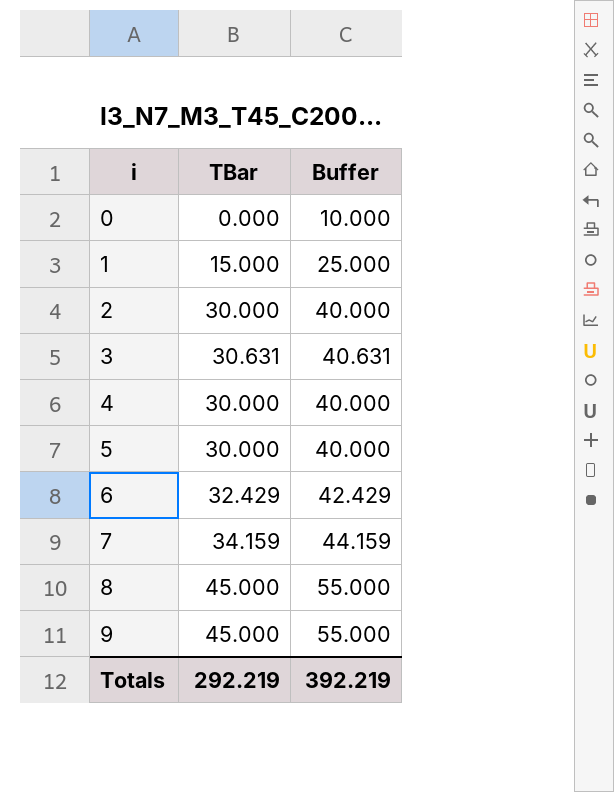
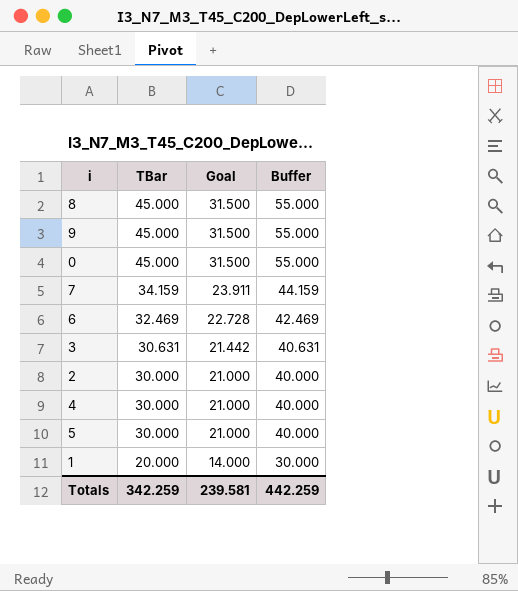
row order: i ascending -> TBar descending
column Goal | formula: none -> [TBar] * 0.7
0 | TBar: 0.000 -> 45.000
0 | Buffer: 10.000 -> 55.000
6 | TBar: 32.429 -> 32.469
6 | Buffer: 42.429 -> 42.469
1 | TBar: 15.000 -> 20.000
1 | Buffer: 25.000 -> 30.000
Totals | TBar: 292.219 -> 342.259
Totals | Buffer: 392.219 -> 442.259

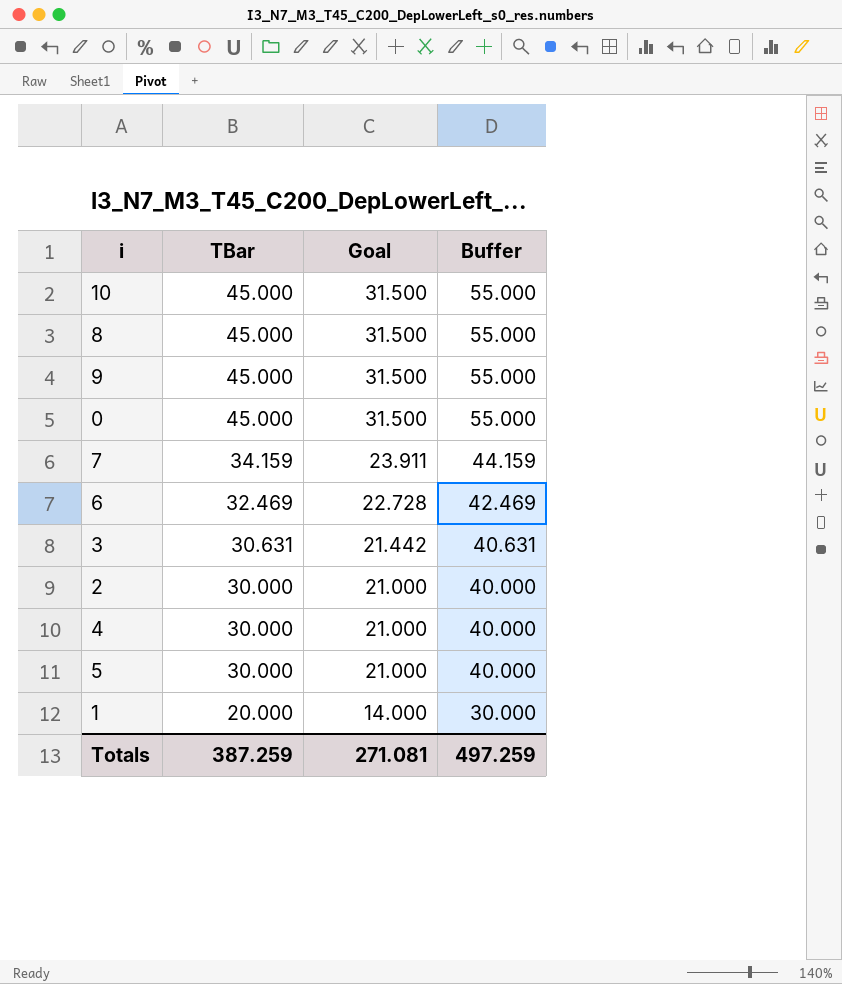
row 10: none -> 45.000 | 31.500 | 55.000
Totals | TBar: 342.259 -> 387.259
Totals | Goal: 239.581 -> 271.081
Totals | Buffer: 442.259 -> 497.259

